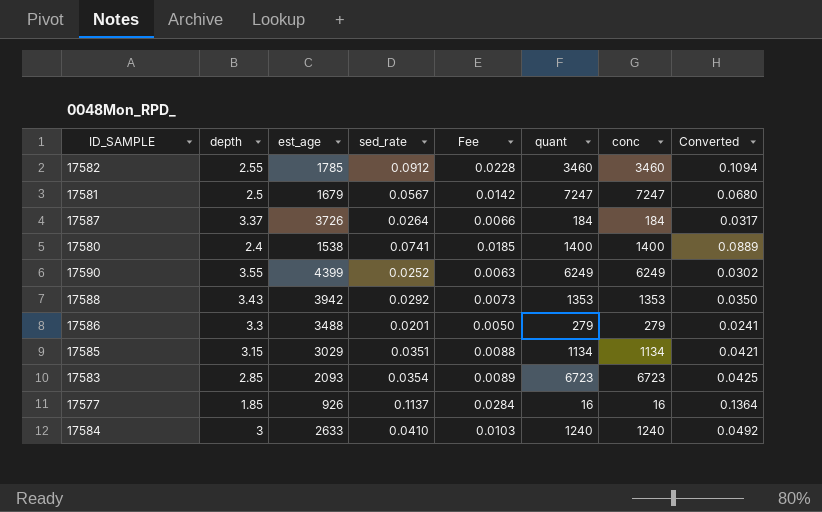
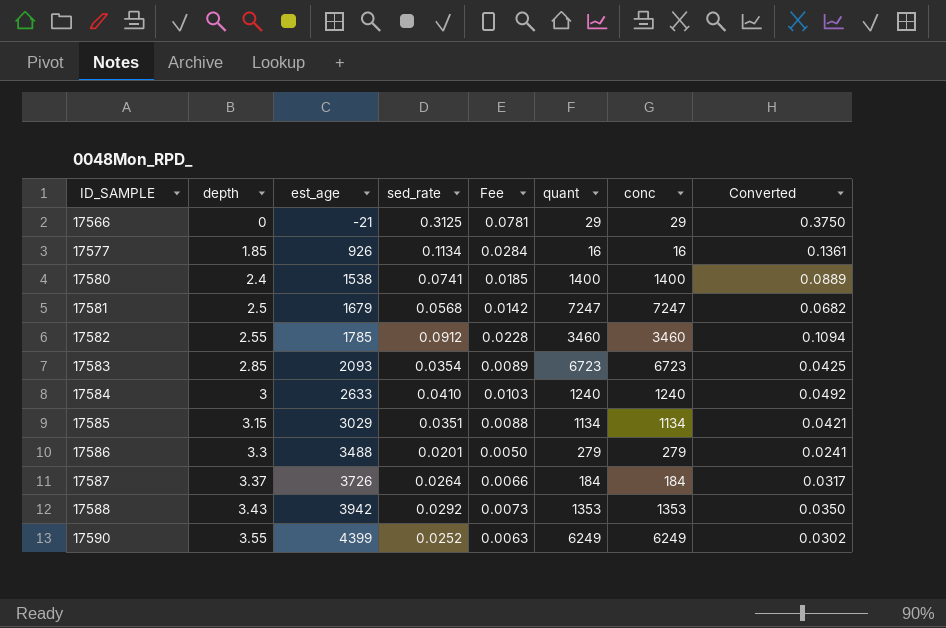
row order: none -> ID_SAMPLE ascending
row 17566: none -> 0 | -21 | 0.3125 | 0.0781 | 29 | 29 | 0.3750
17577 | sed_rate: 0.1137 -> 0.1134
17577 | Converted: 0.1364 -> 0.1361
17581 | sed_rate: 0.0567 -> 0.0568
17581 | Converted: 0.0680 -> 0.0682

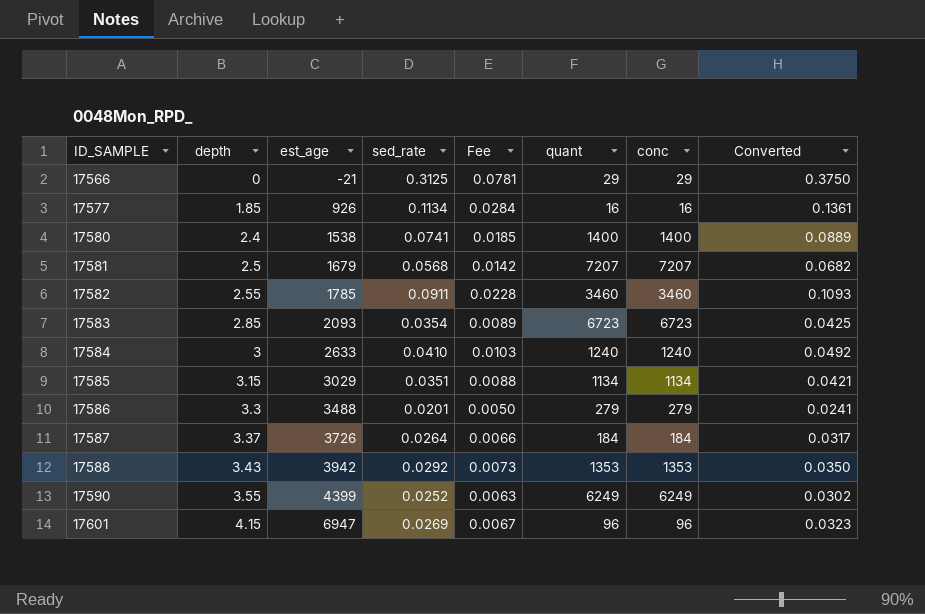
17581 | quant: 7247 -> 7207
17581 | conc: 7247 -> 7207
17582 | sed_rate: 0.0912 -> 0.0911
17582 | Converted: 0.1094 -> 0.1093
row 17601: none -> 4.15 | 6947 | 0.0269 | 0.0067 | 96 | 96 | 0.0323

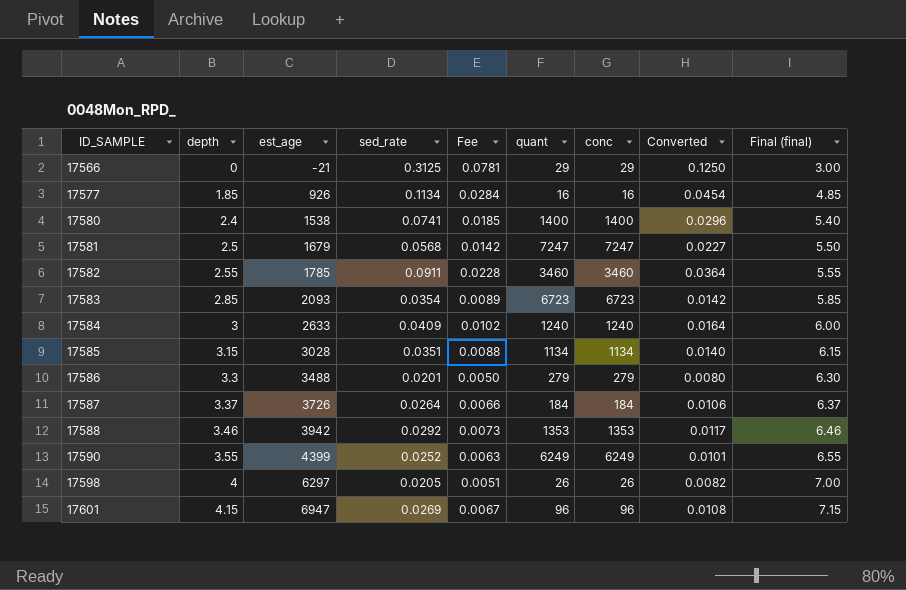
column Converted | formula: [sed_rate] * 1.2 -> [sed_rate] * 0.4
column Final (final) | formula: none -> [depth] + 3
17581 | quant: 7207 -> 7247
17581 | conc: 7207 -> 7247
17584 | sed_rate: 0.0410 -> 0.0409
17584 | Fee: 0.0103 -> 0.0102
17585 | est_age: 3029 -> 3028
17588 | depth: 3.43 -> 3.46
row 17598: none -> 4 | 6297 | 0.0205 | 0.0051 | 26 | 26 | 0.0082 | 7.00

